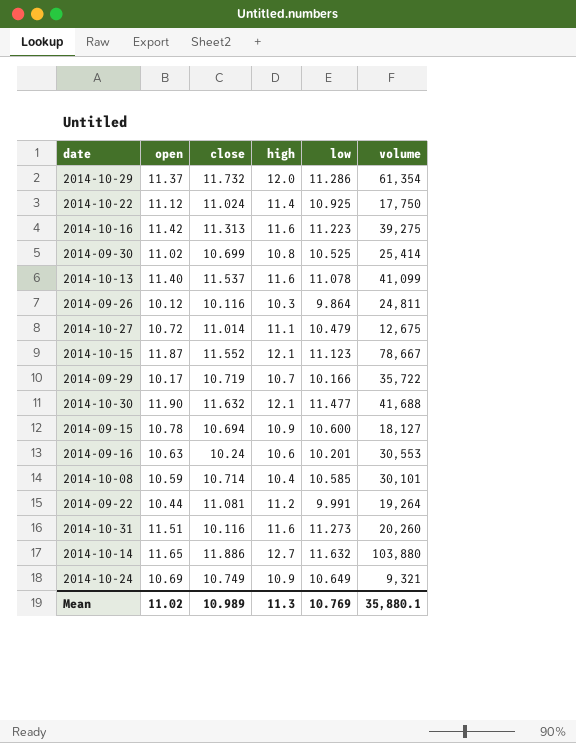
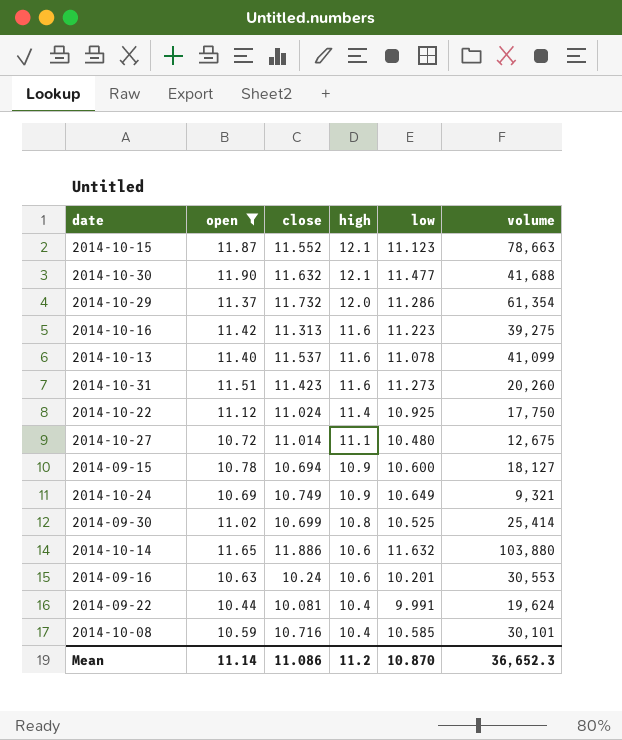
filter: none -> open >= 10.44
row order: none -> high descending
2014-10-15 | volume: 78,667 -> 78,663
2014-10-31 | close: 10.116 -> 11.423
2014-10-27 | low: 10.479 -> 10.480
2014-10-14 | high: 12.7 -> 10.6
2014-09-22 | close: 11.081 -> 10.081
2014-09-22 | high: 11.2 -> 10.4
2014-09-22 | volume: 19,264 -> 19,624
2014-10-08 | close: 10.714 -> 10.716
Mean | open: 11.02 -> 11.14
Mean | close: 10.989 -> 11.086
Mean | high: 11.3 -> 11.2
Mean | low: 10.769 -> 10.870
Mean | volume: 35,880.1 -> 36,652.3

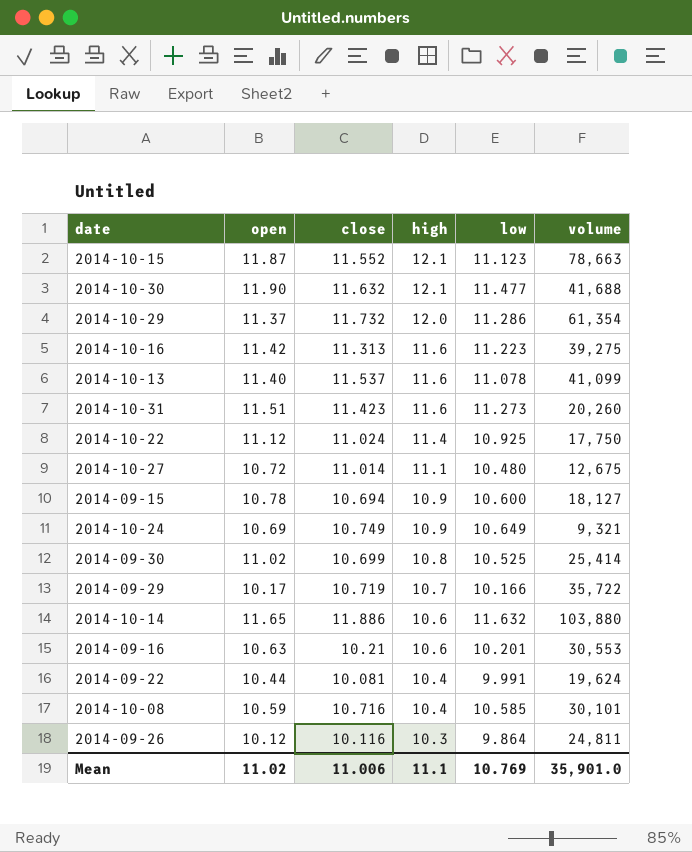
filter: open >= 10.44 -> none
2014-09-16 | close: 10.24 -> 10.21
Mean | open: 11.14 -> 11.02
Mean | close: 11.086 -> 11.006
Mean | high: 11.2 -> 11.1
Mean | low: 10.870 -> 10.769
Mean | volume: 36,652.3 -> 35,901.0

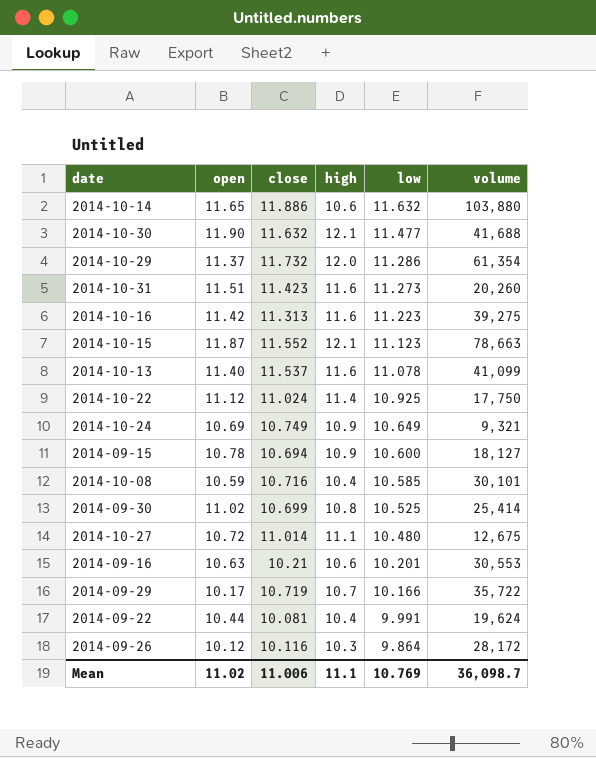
row order: high descending -> low descending
2014-09-26 | volume: 24,811 -> 28,172
Mean | volume: 35,901.0 -> 36,098.7

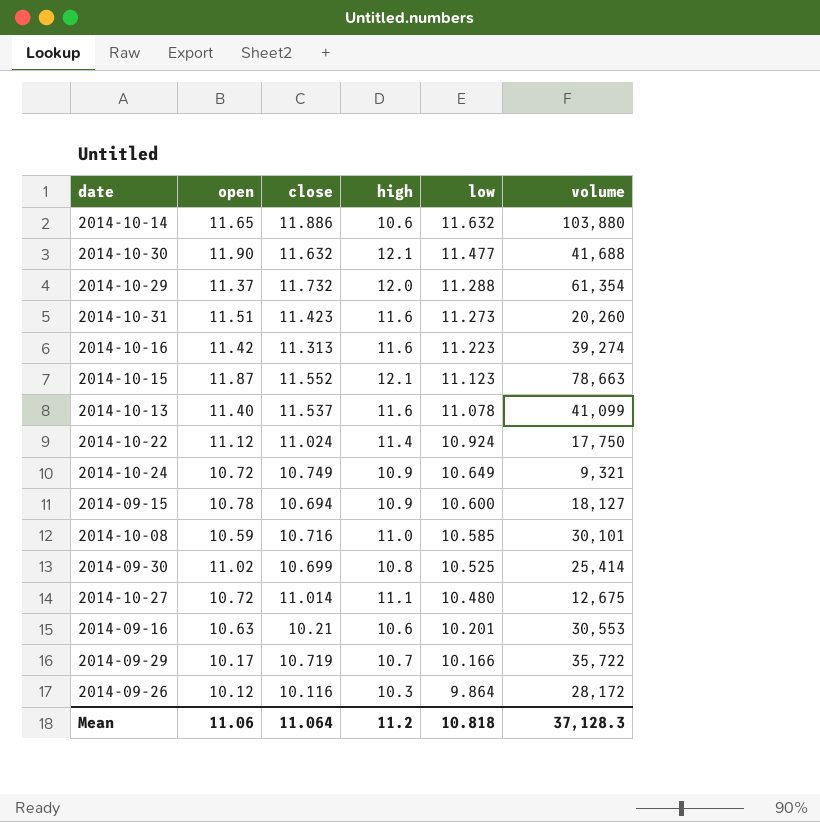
row 2014-09-22: 10.44 | 10.081 | 10.4 | 9.991 | 19,624 -> none
2014-10-29 | low: 11.286 -> 11.288
2014-10-16 | volume: 39,275 -> 39,274
2014-10-22 | low: 10.925 -> 10.924
2014-10-24 | open: 10.69 -> 10.72
2014-10-08 | high: 10.4 -> 11.0
Mean | open: 11.02 -> 11.06
Mean | close: 11.006 -> 11.064
Mean | high: 11.1 -> 11.2
Mean | low: 10.769 -> 10.818
Mean | volume: 36,098.7 -> 37,128.3

